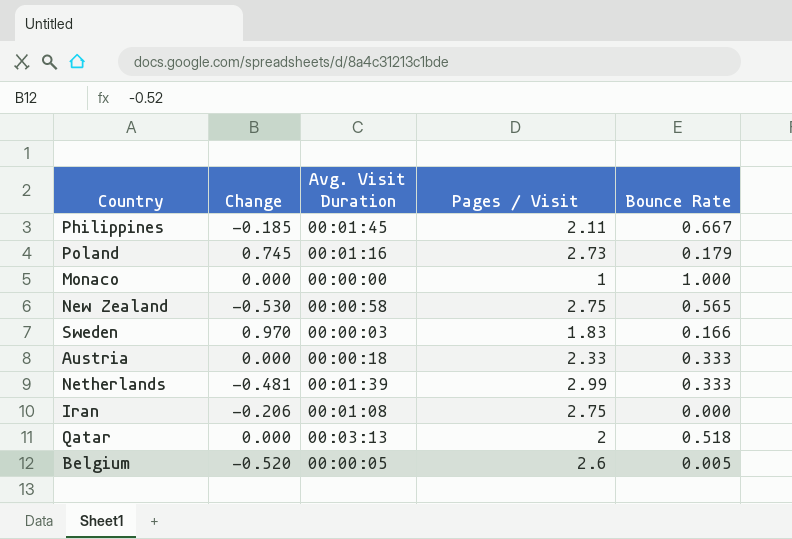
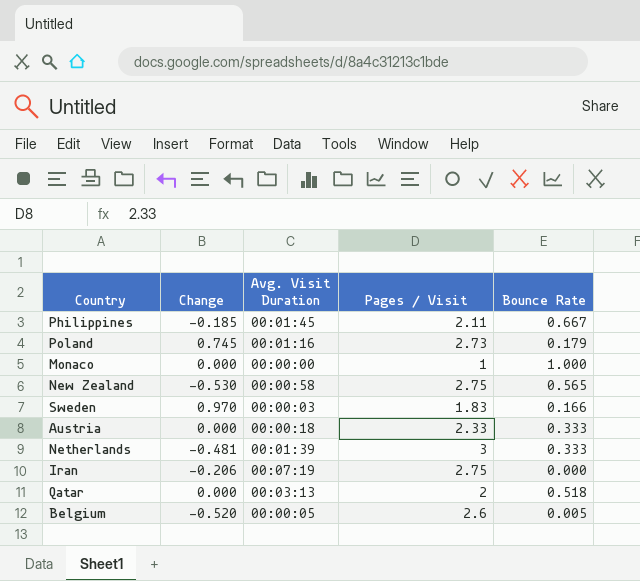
Netherlands | Pages / Visit: 2.99 -> 3
Iran | Avg. Visit Duration: 00:01:08 -> 00:07:19

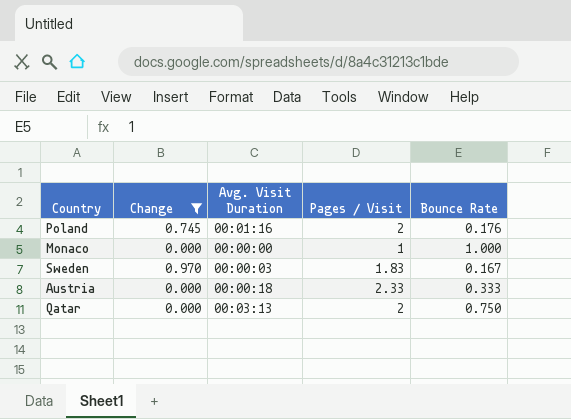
filter: none -> Change >= 0.000
Poland | Pages / Visit: 2.73 -> 2
Poland | Bounce Rate: 0.179 -> 0.176
Sweden | Bounce Rate: 0.166 -> 0.167
Qatar | Bounce Rate: 0.518 -> 0.750

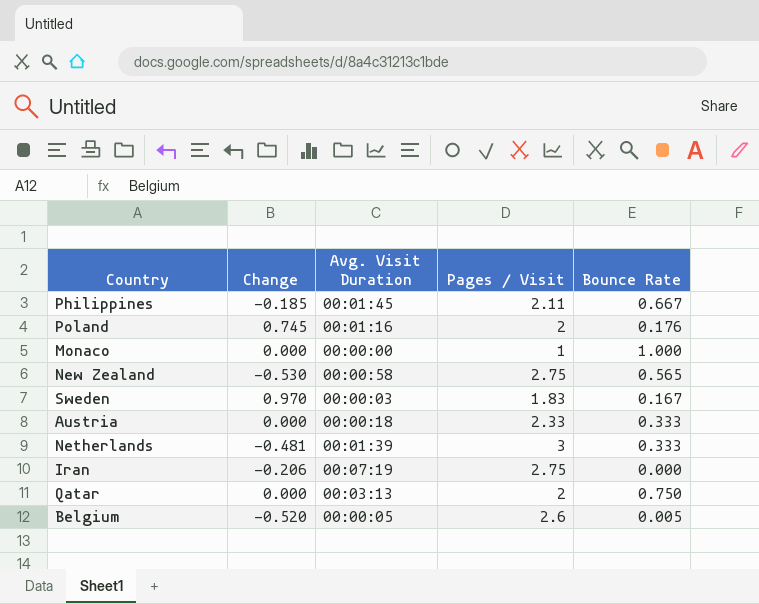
filter: Change >= 0.000 -> none

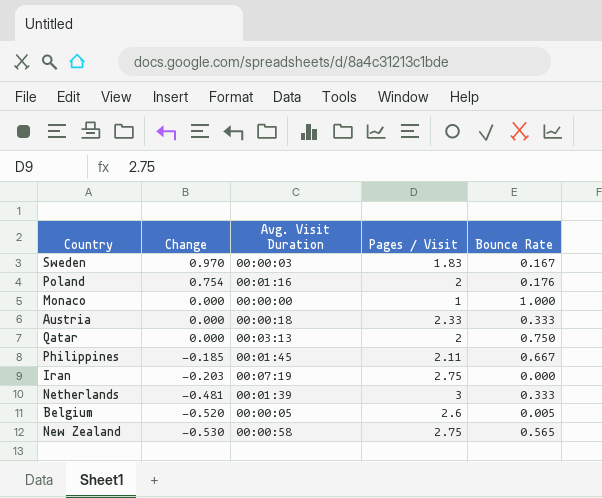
row order: none -> Change descending
Poland | Change: 0.745 -> 0.754
Iran | Change: -0.206 -> -0.203

